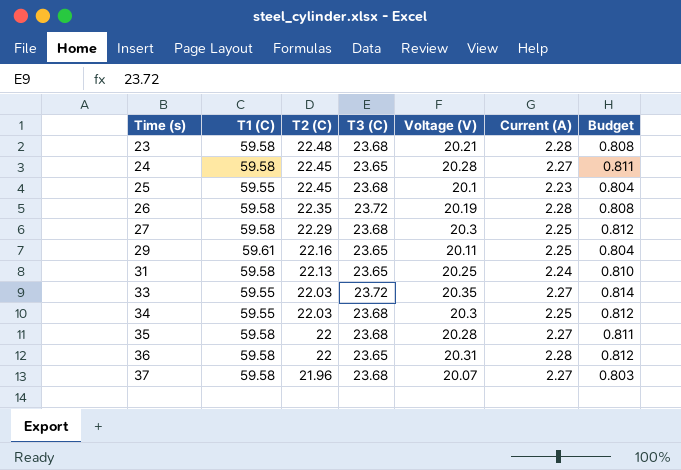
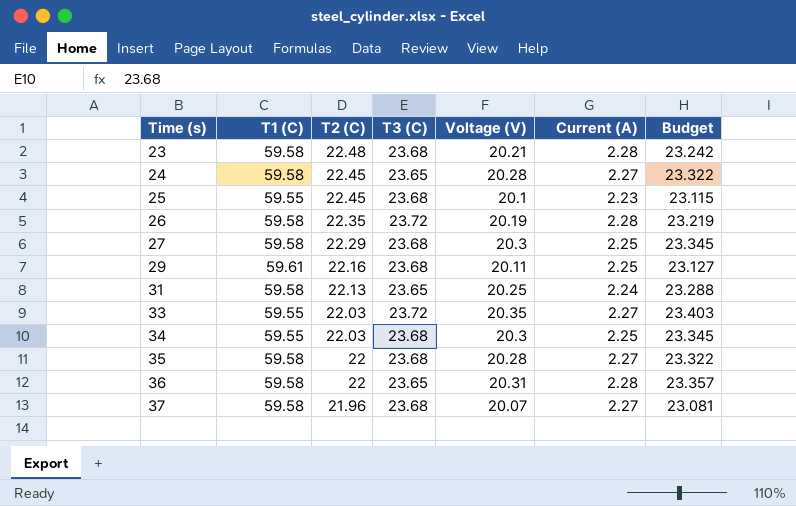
column Budget | formula: [Voltage (V)] * 0.04 -> [Voltage (V)] * 1.15
29 | T3 (C): 23.65 -> 23.68

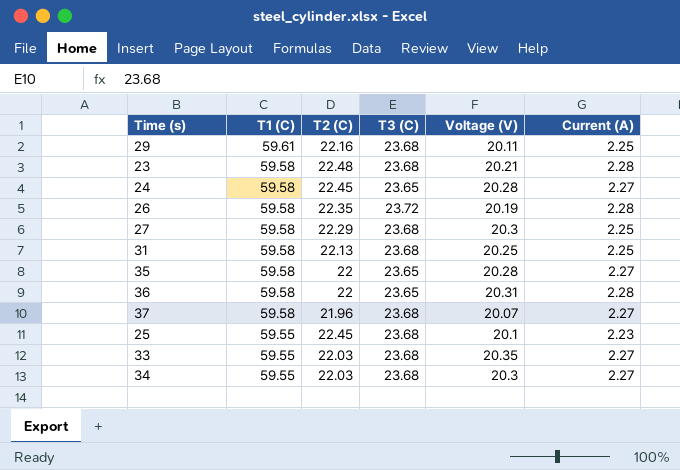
row order: Time (s) ascending -> T1 (C) descending
column Budget | formula: [Voltage (V)] * 1.15 -> none
31 | T3 (C): 23.65 -> 23.68
31 | Current (A): 2.24 -> 2.25
35 | T3 (C): 23.68 -> 23.65
33 | T3 (C): 23.72 -> 23.68
34 | Current (A): 2.25 -> 2.27

